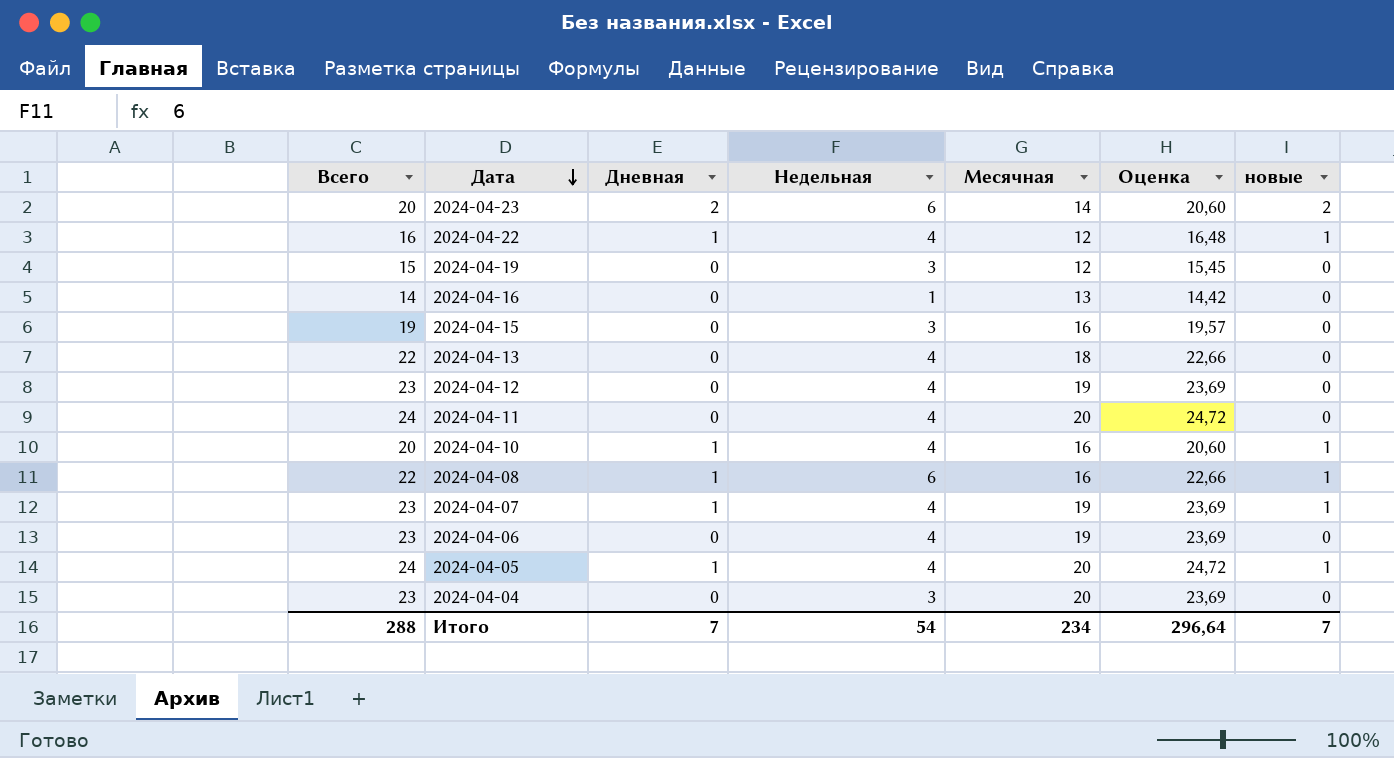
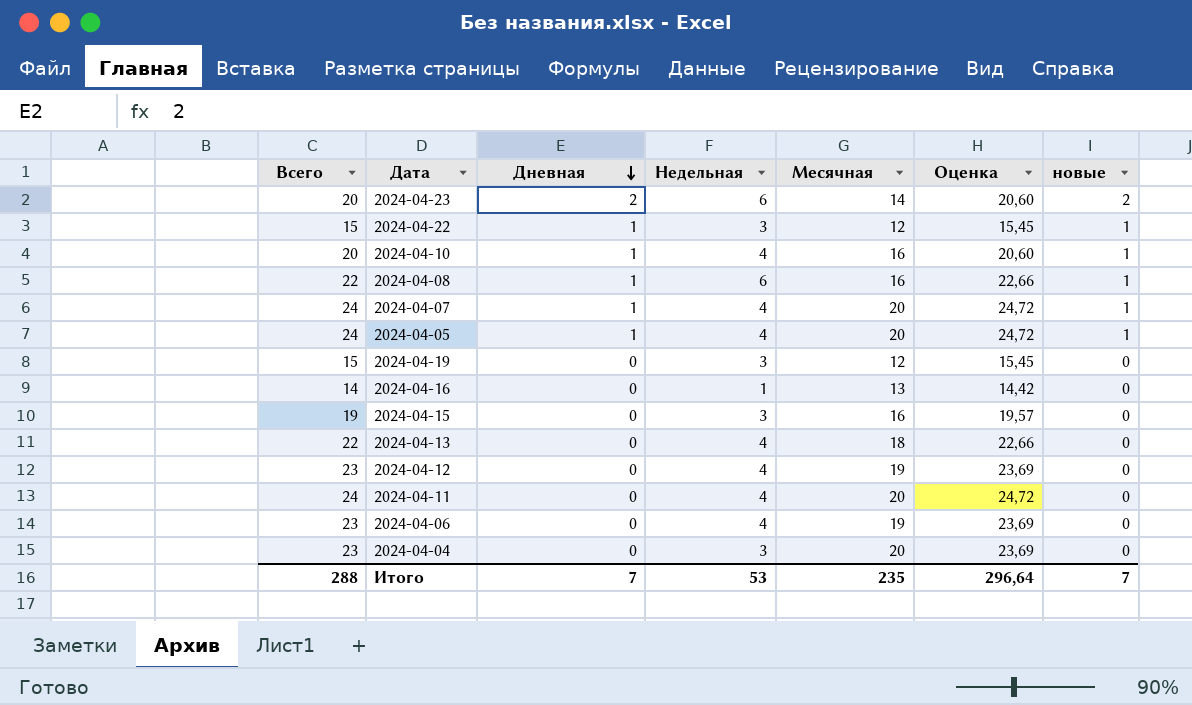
row order: Дата descending -> Дневная descending
2024-04-22 | Всего: 16 -> 15
2024-04-22 | Недельная: 4 -> 3
2024-04-22 | Оценка: 16,48 -> 15,45
2024-04-07 | Всего: 23 -> 24
2024-04-07 | Месячная: 19 -> 20
2024-04-07 | Оценка: 23,69 -> 24,72
Итого | Недельная: 54 -> 53
Итого | Месячная: 234 -> 235

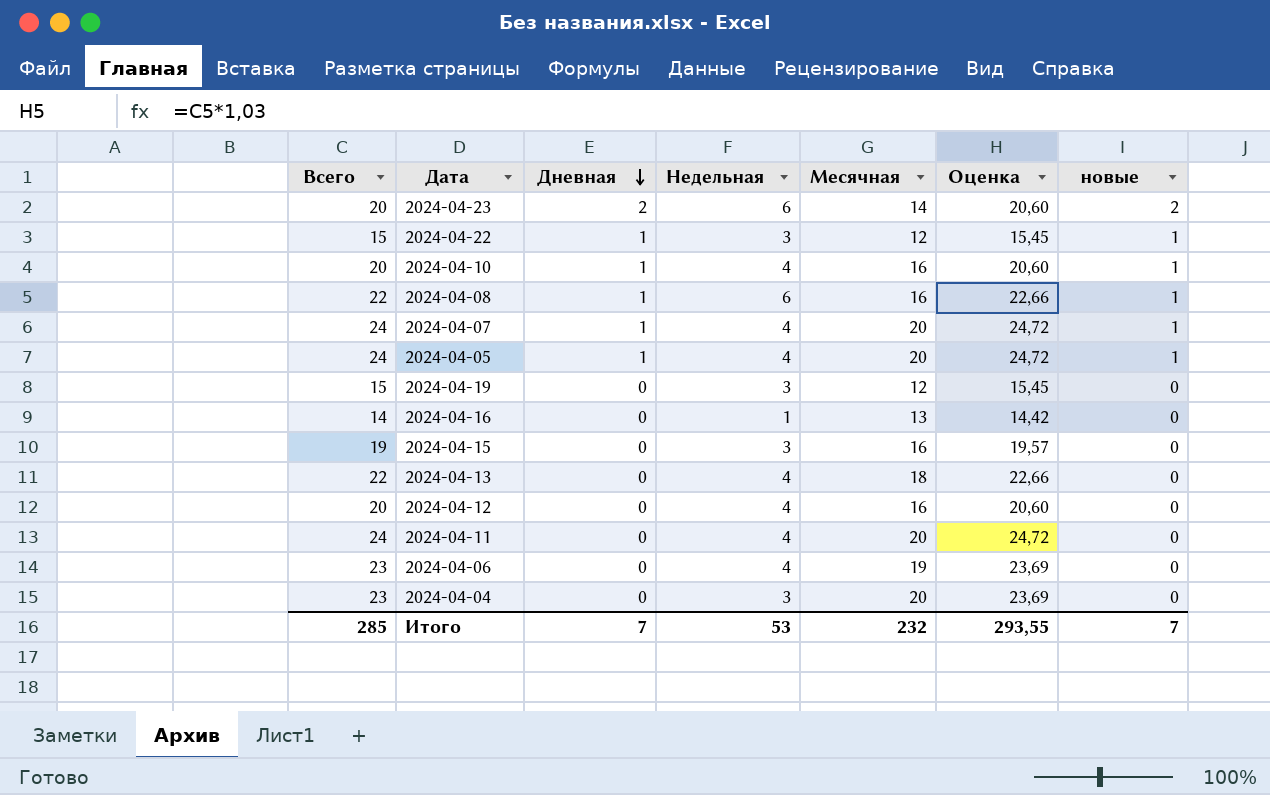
2024-04-12 | Всего: 23 -> 20
2024-04-12 | Месячная: 19 -> 16
2024-04-12 | Оценка: 23,69 -> 20,60
Итого | Всего: 288 -> 285
Итого | Месячная: 235 -> 232
Итого | Оценка: 296,64 -> 293,55

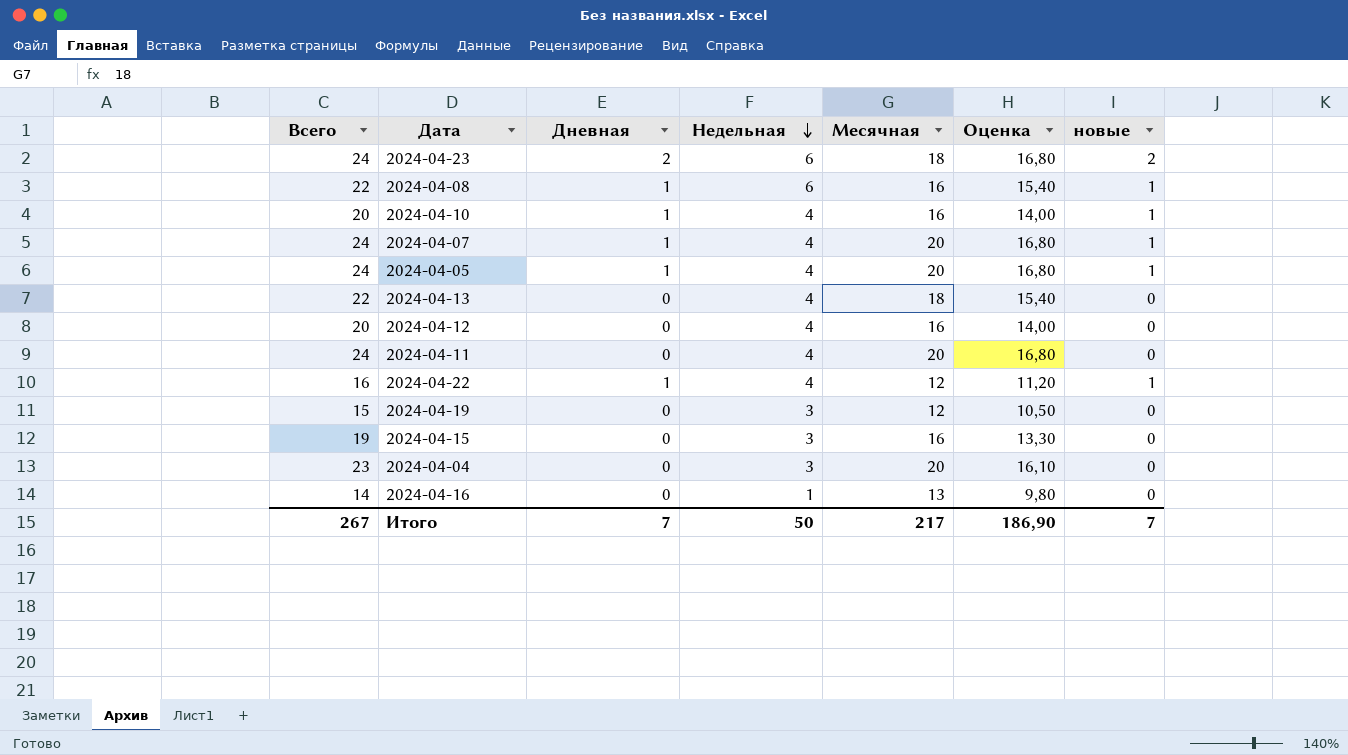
row order: Дневная descending -> Недельная descending
column Оценка | formula: [Всего] * 1,03 -> [Всего] * 0,7
row 2024-04-06: 23 | 0 | 4 | 19 | 23,69 | 0 -> none
2024-04-23 | Всего: 20 -> 24
2024-04-23 | Месячная: 14 -> 18
2024-04-22 | Всего: 15 -> 16
2024-04-22 | Недельная: 3 -> 4
Итого | Всего: 285 -> 267
Итого | Недельная: 53 -> 50
Итого | Месячная: 232 -> 217
Итого | Оценка: 293,55 -> 186,90

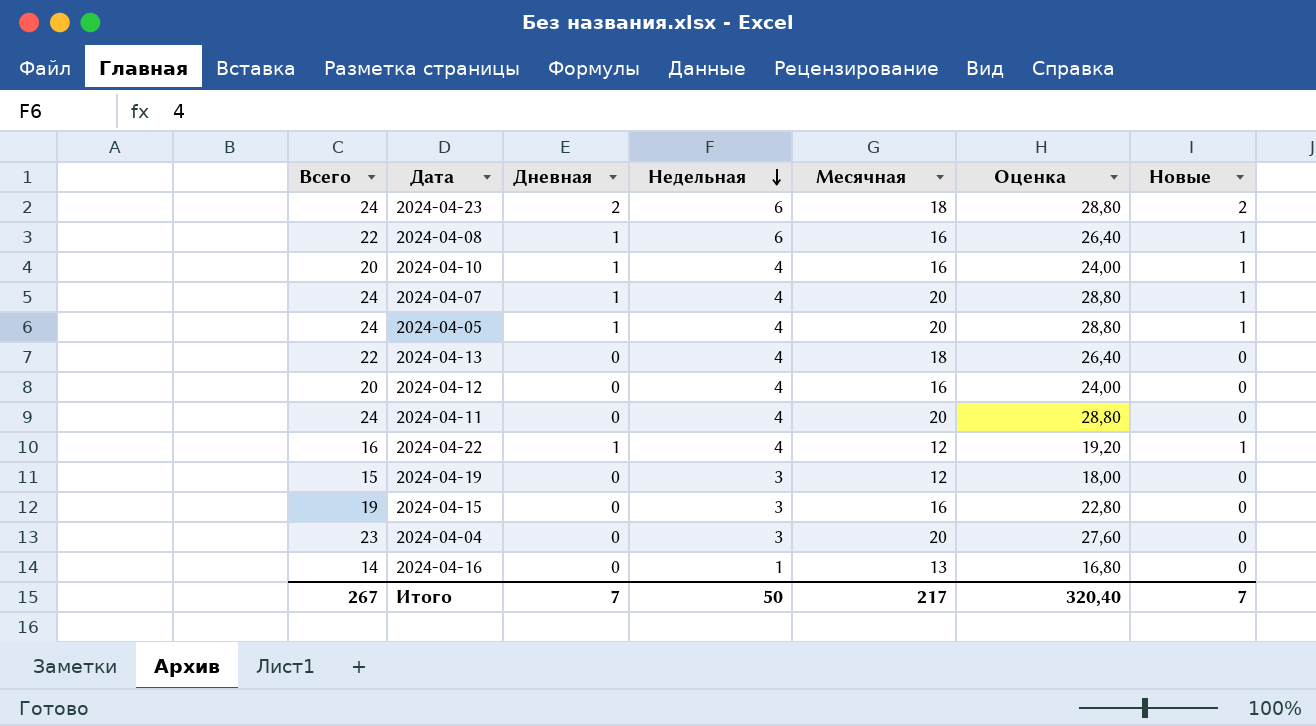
column Оценка | formula: [Всего] * 0,7 -> [Всего] * 1,2
column name: новые -> Новые
Итого | Оценка: 186,90 -> 320,40

